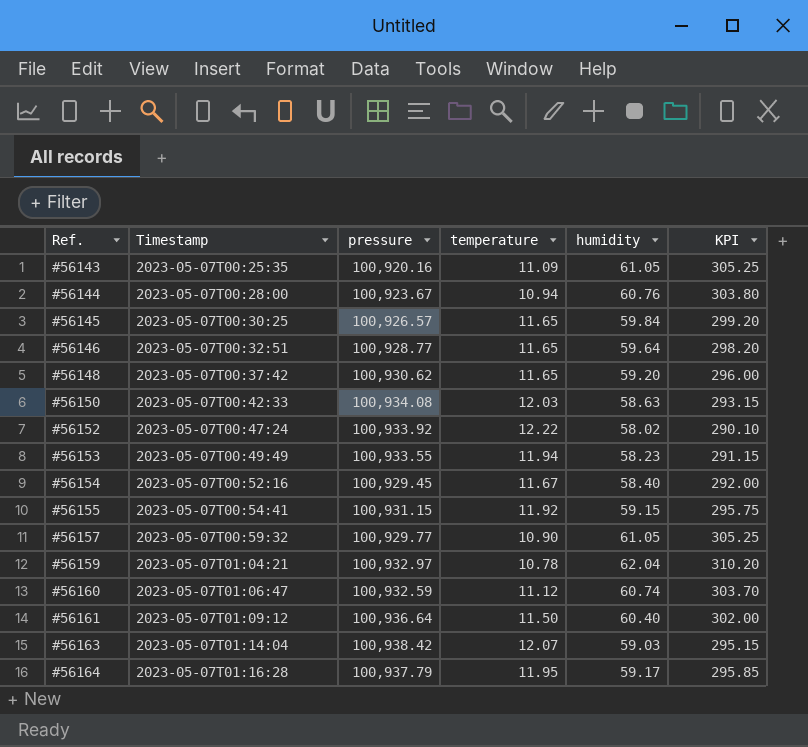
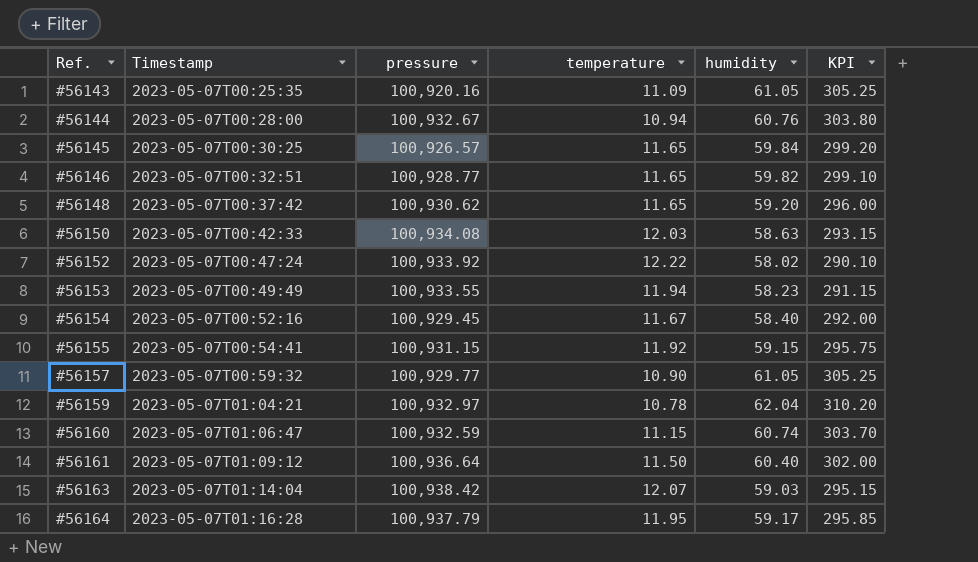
#56144 | pressure: 100,923.67 -> 100,932.67
#56146 | humidity: 59.64 -> 59.82
#56146 | KPI: 298.20 -> 299.10
#56160 | temperature: 11.12 -> 11.15

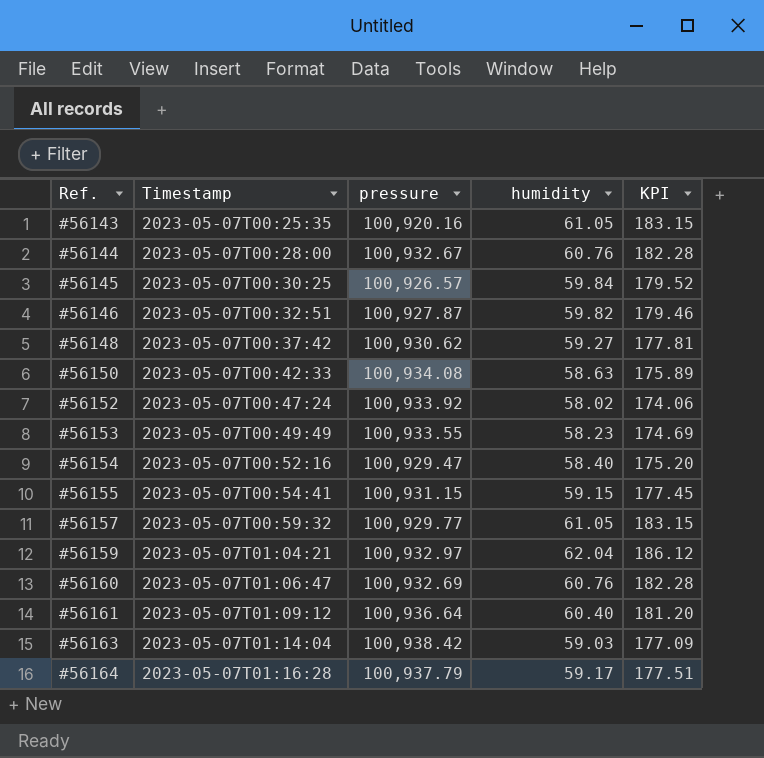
column temperature | position: 4 -> none
column KPI | formula: [humidity] * 5 -> [humidity] * 3
#56146 | pressure: 100,928.77 -> 100,927.87
#56148 | humidity: 59.20 -> 59.27
#56154 | pressure: 100,929.45 -> 100,929.47
#56160 | pressure: 100,932.59 -> 100,932.69
#56160 | humidity: 60.74 -> 60.76

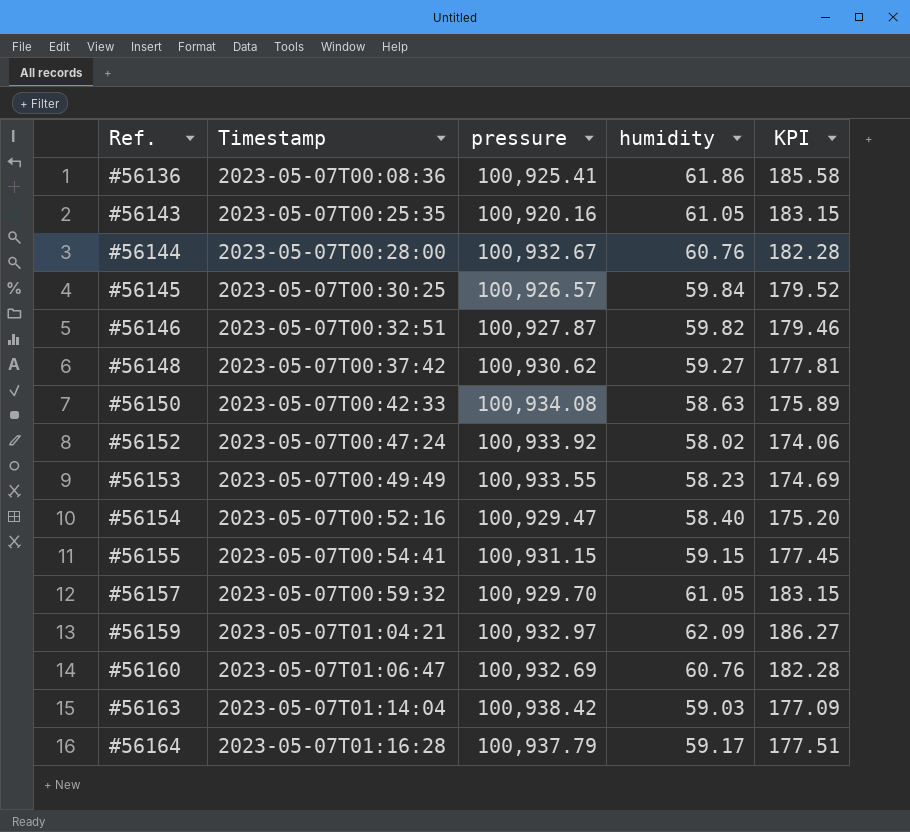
row #56161: 2023-05-07T01:09:12 | 100,936.64 | 60.40 | 181.20 -> none
row #56136: none -> 2023-05-07T00:08:36 | 100,925.41 | 61.86 | 185.58
#56157 | pressure: 100,929.77 -> 100,929.70
#56159 | humidity: 62.04 -> 62.09
#56159 | KPI: 186.12 -> 186.27

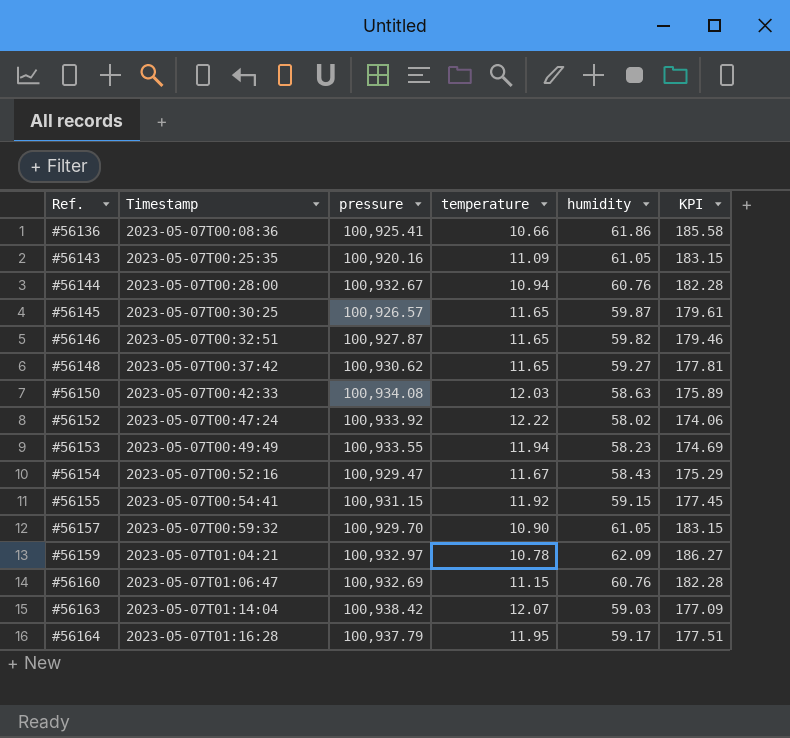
column temperature | position: none -> 4
#56145 | humidity: 59.84 -> 59.87
#56145 | KPI: 179.52 -> 179.61
#56154 | humidity: 58.40 -> 58.43
#56154 | KPI: 175.20 -> 175.29

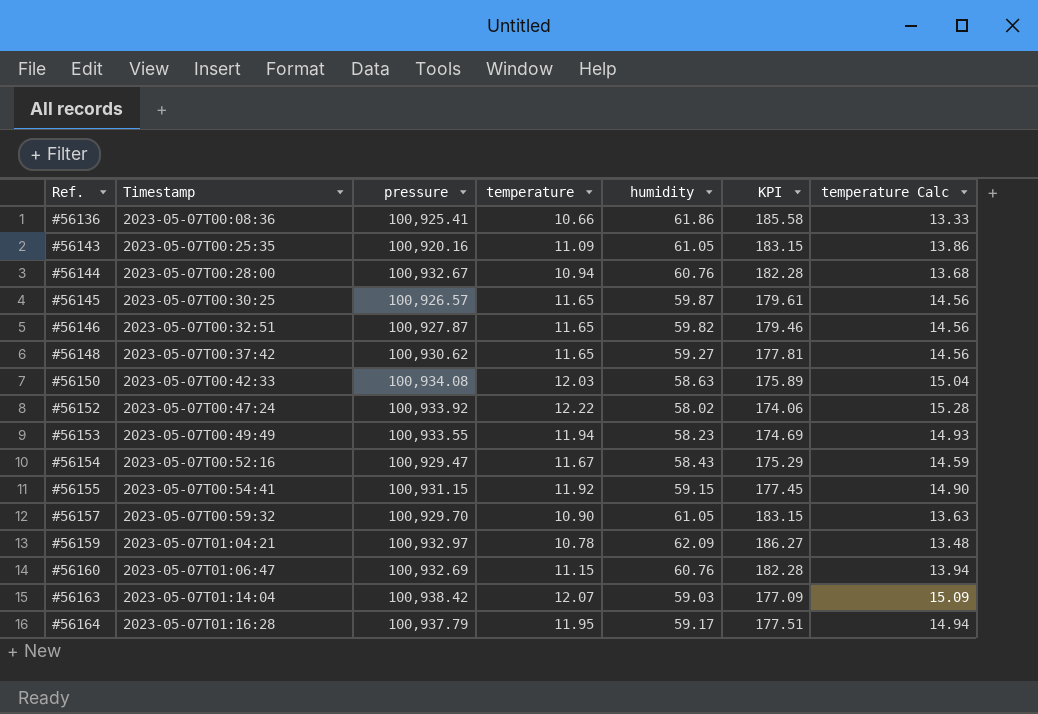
column temperature Calc | formula: none -> [temperature] * 1.25

